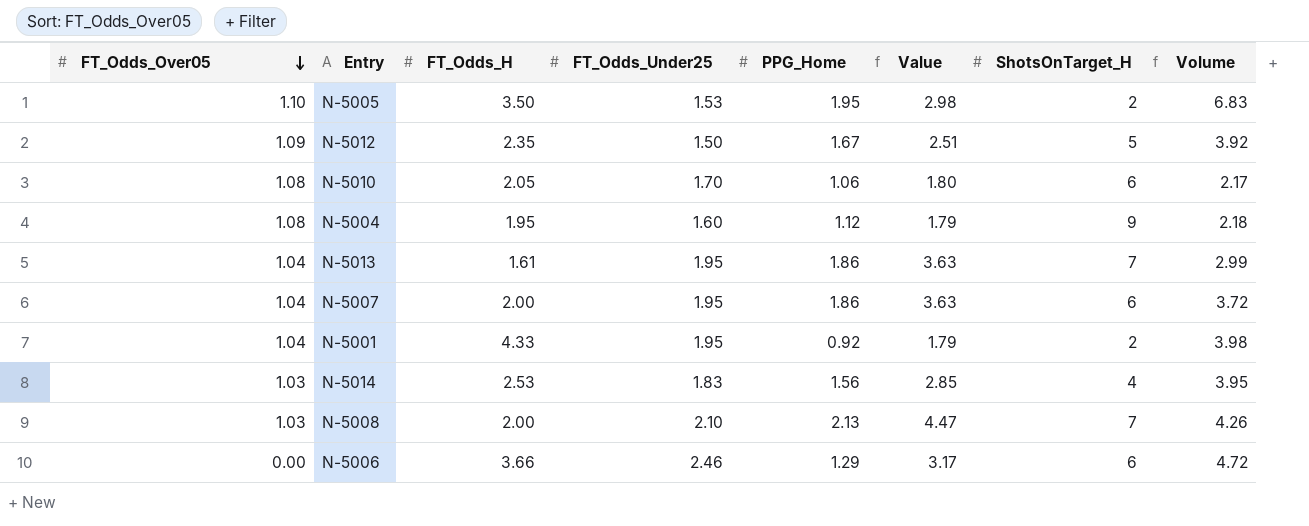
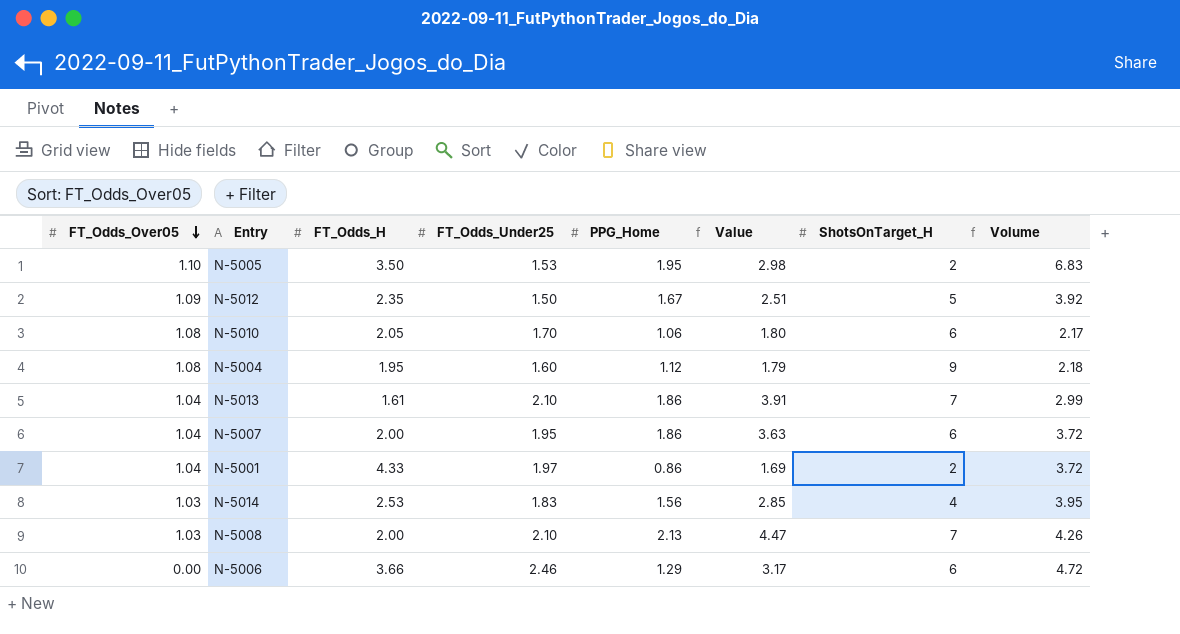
N-5013 | FT_Odds_Under25: 1.95 -> 2.10
N-5013 | Value: 3.63 -> 3.91
N-5001 | FT_Odds_Under25: 1.95 -> 1.97
N-5001 | PPG_Home: 0.92 -> 0.86
N-5001 | Value: 1.79 -> 1.69
N-5001 | Volume: 3.98 -> 3.72

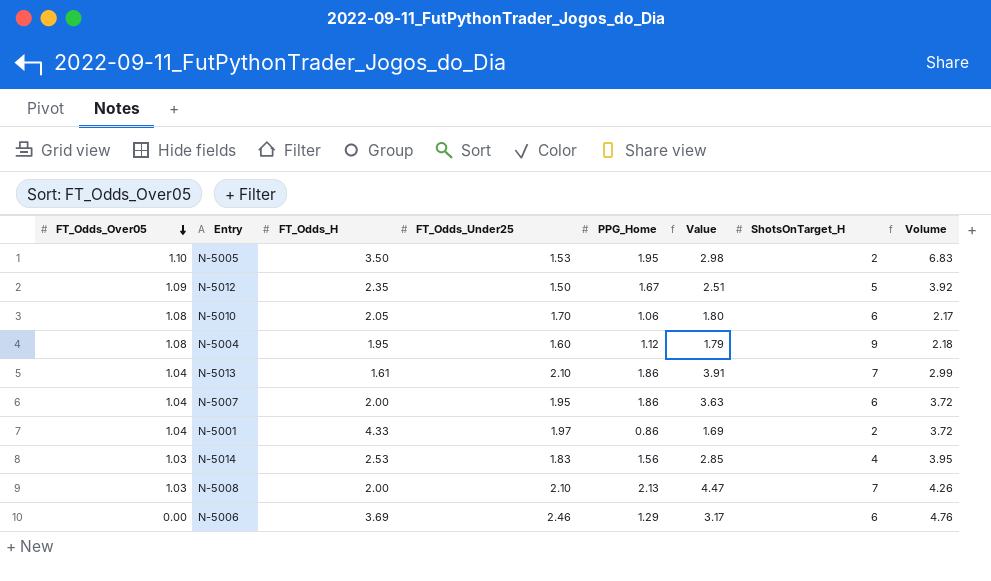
N-5006 | FT_Odds_H: 3.66 -> 3.69
N-5006 | Volume: 4.72 -> 4.76

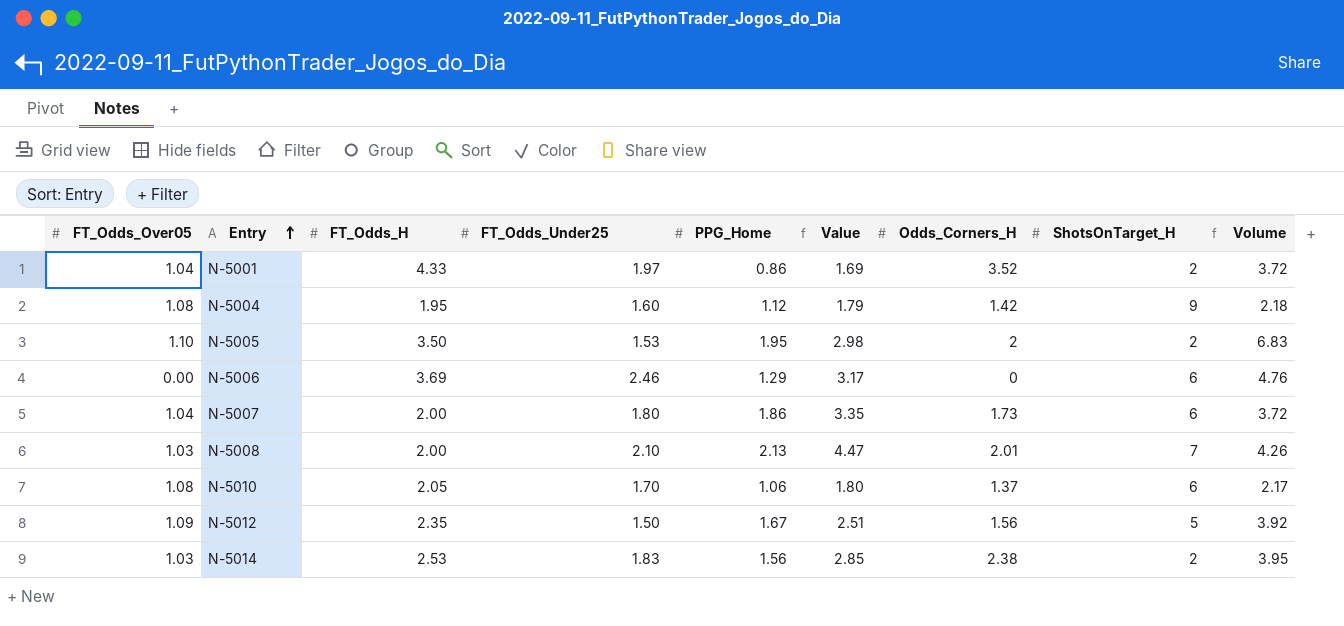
row order: FT_Odds_Over05 descending -> Entry ascending
column Odds_Corners_H | position: none -> 7
row N-5013: 1.04 | 1.61 | 2.10 | 1.86 | 3.91 | 7 | 2.99 -> none
N-5007 | FT_Odds_Under25: 1.95 -> 1.80
N-5007 | Value: 3.63 -> 3.35
N-5014 | ShotsOnTarget_H: 4 -> 2

